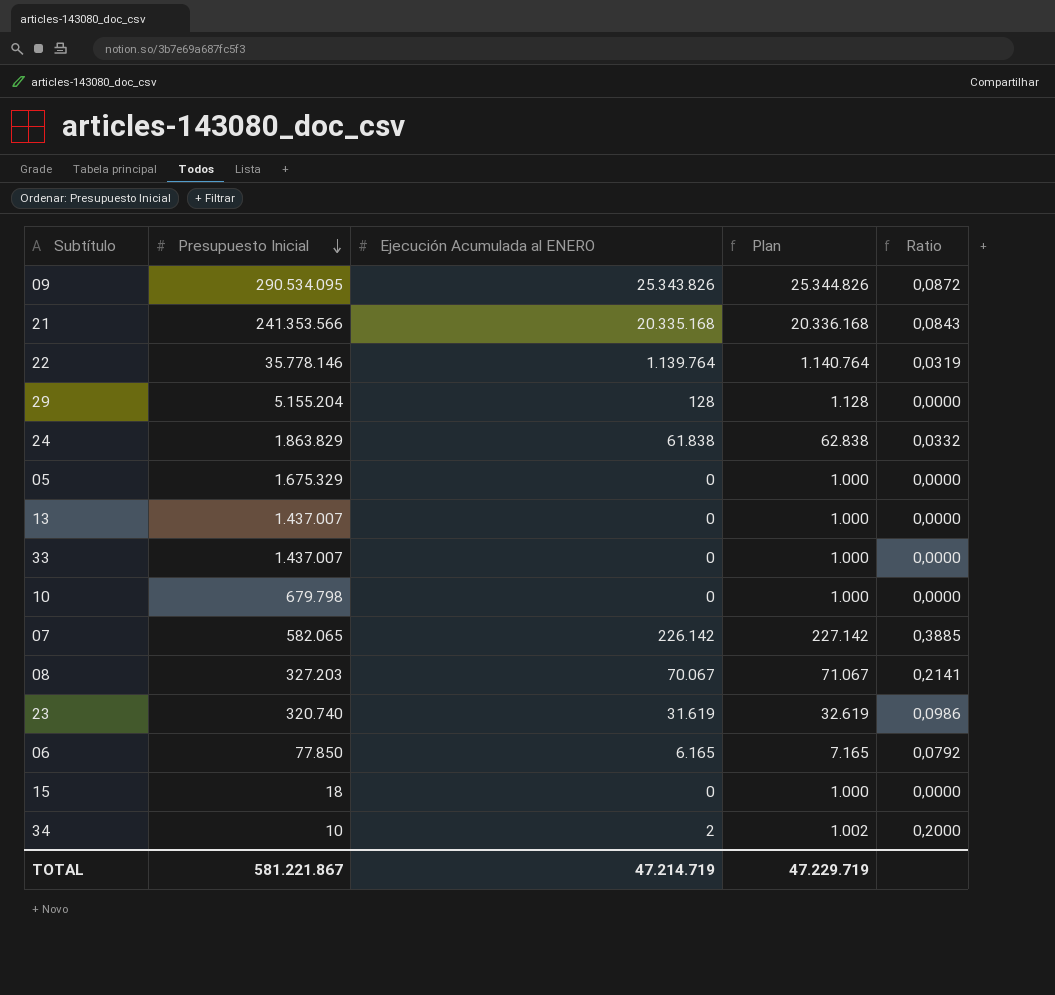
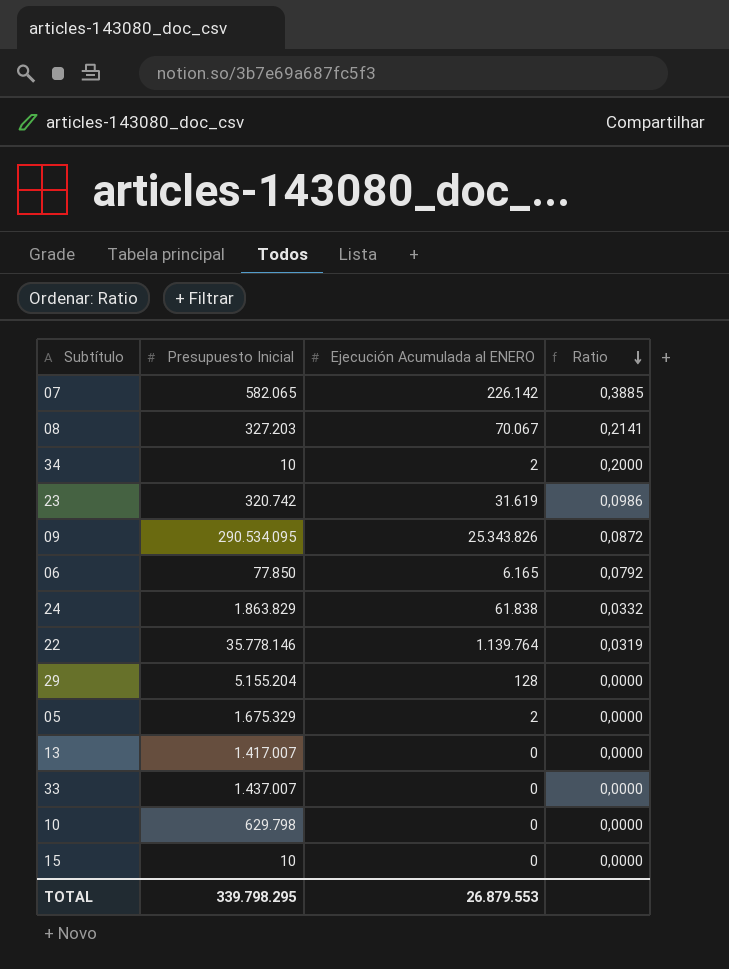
row order: Presupuesto Inicial descending -> Ratio descending
column Plan | formula: [Ejecución Acumulada al ENERO] + 1000 -> none
row 21: 241.353.566 | 20.335.168 | 20.336.168 | 0,0843 -> none
23 | Presupuesto Inicial: 320.740 -> 320.742
05 | Ejecución Acumulada al ENERO: 0 -> 2
13 | Presupuesto Inicial: 1.437.007 -> 1.417.007
10 | Presupuesto Inicial: 679.798 -> 629.798
15 | Presupuesto Inicial: 18 -> 10
TOTAL | Presupuesto Inicial: 581.221.867 -> 339.798.295
TOTAL | Ejecución Acumulada al ENERO: 47.214.719 -> 26.879.553

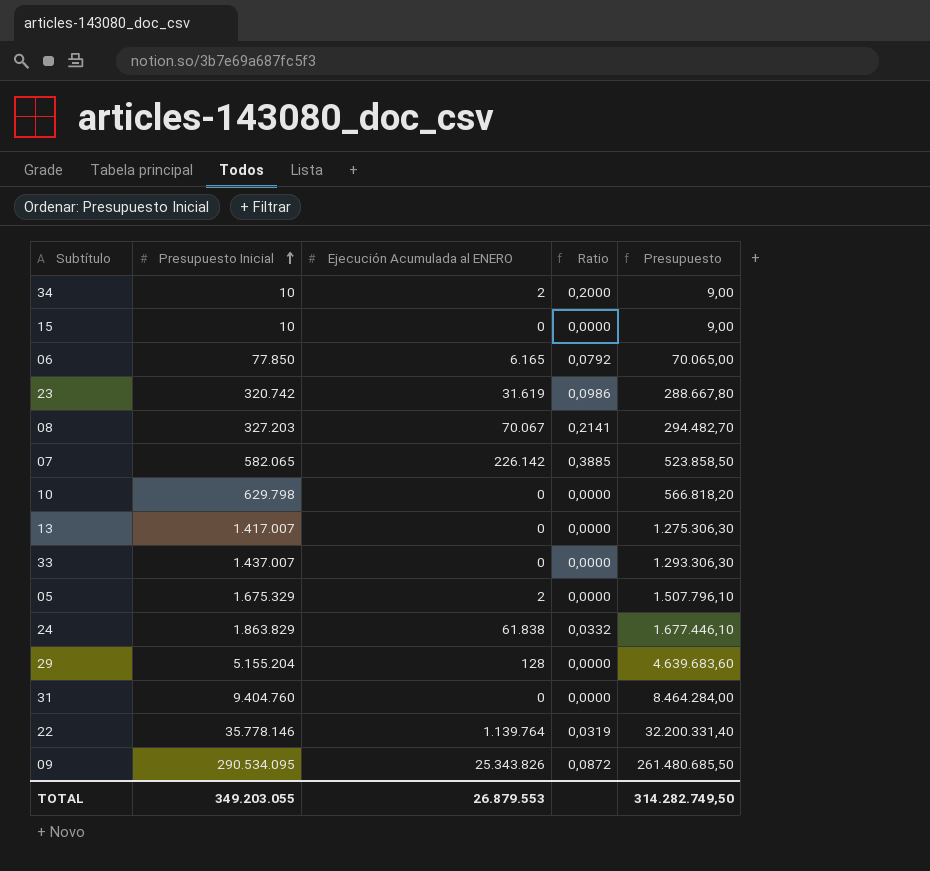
row order: Ratio descending -> Presupuesto Inicial ascending
column Presupuesto | formula: none -> [Presupuesto Inicial] * 0,9
row 31: none -> 9.404.760 | 0 | 0,0000 | 8.464.284,00
TOTAL | Presupuesto Inicial: 339.798.295 -> 349.203.055

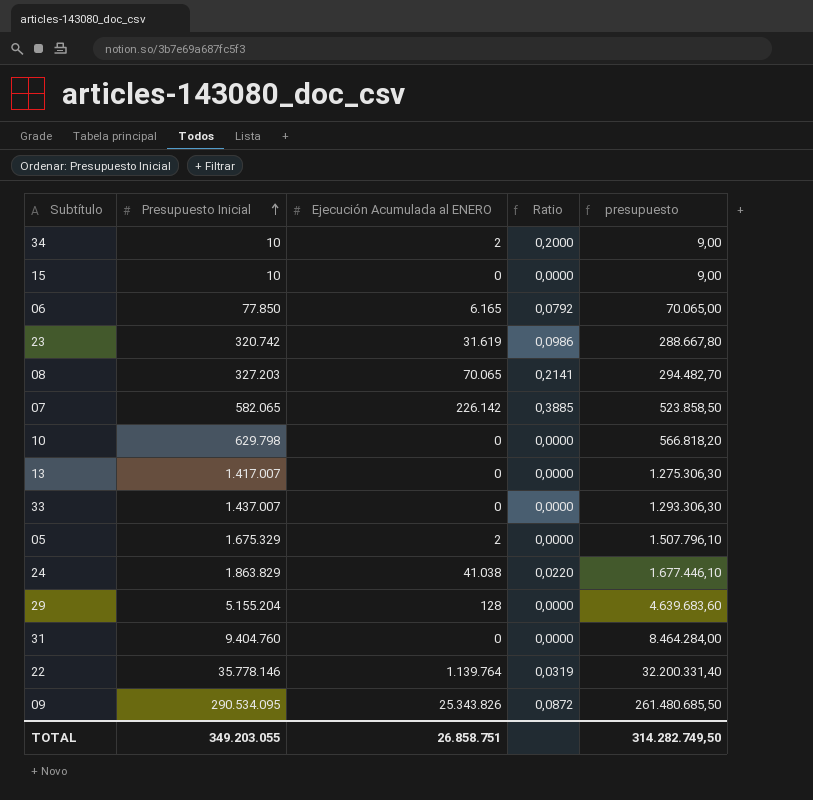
column name: Presupuesto -> presupuesto
08 | Ejecución Acumulada al ENERO: 70.067 -> 70.065
24 | Ejecución Acumulada al ENERO: 61.838 -> 41.038
24 | Ratio: 0,0332 -> 0,0220
TOTAL | Ejecución Acumulada al ENERO: 26.879.553 -> 26.858.751

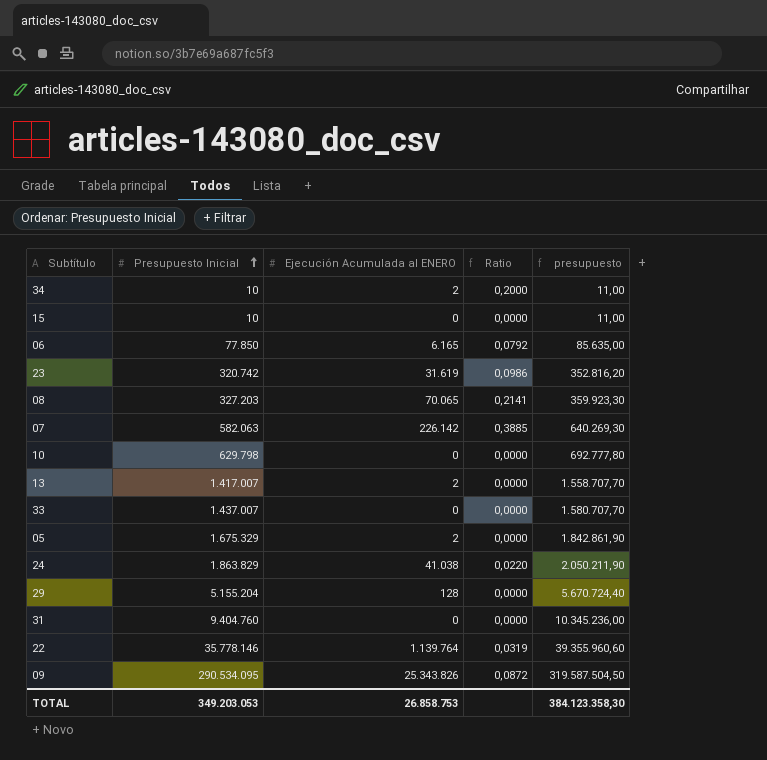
column presupuesto | formula: [Presupuesto Inicial] * 0,9 -> [Presupuesto Inicial] * 1,1
07 | Presupuesto Inicial: 582.065 -> 582.063
13 | Ejecución Acumulada al ENERO: 0 -> 2
TOTAL | Presupuesto Inicial: 349.203.055 -> 349.203.053
TOTAL | Ejecución Acumulada al ENERO: 26.858.751 -> 26.858.753
TOTAL | presupuesto: 314.282.749,50 -> 384.123.358,30

